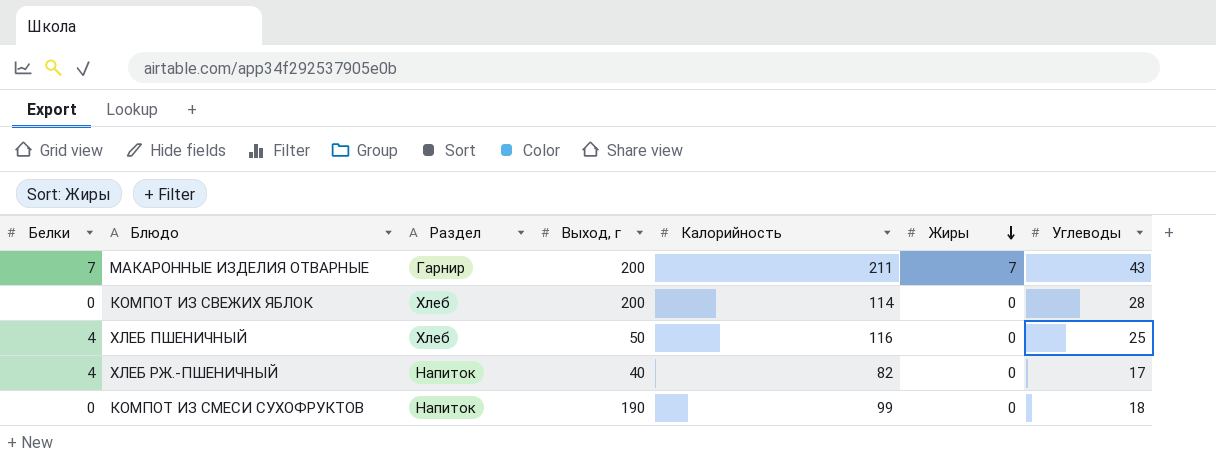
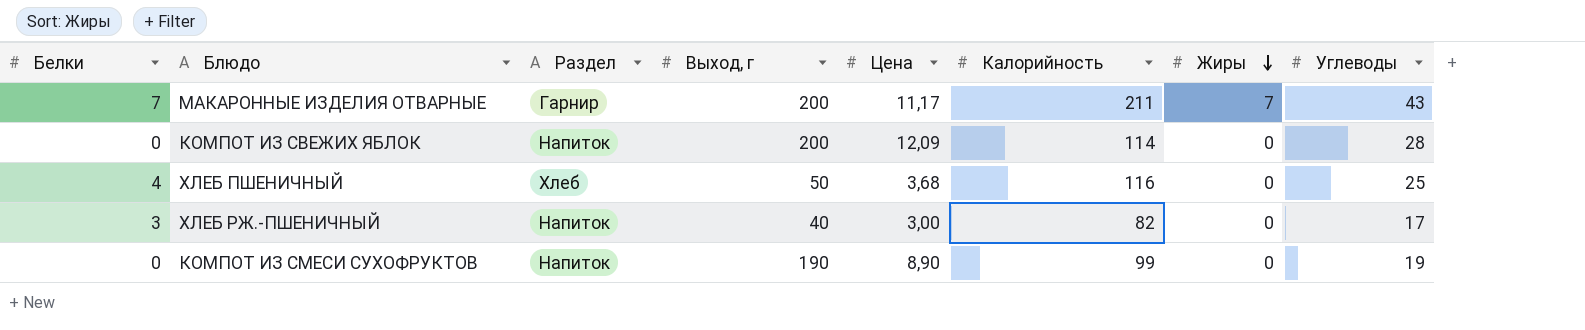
column Цена | position: none -> 5
КОМПОТ ИЗ СВЕЖИХ ЯБЛОК | Раздел: Хлеб -> Напиток
ХЛЕБ РЖ.-ПШЕНИЧНЫЙ | Белки: 4 -> 3
КОМПОТ ИЗ СМЕСИ СУХОФРУКТОВ | Углеводы: 18 -> 19

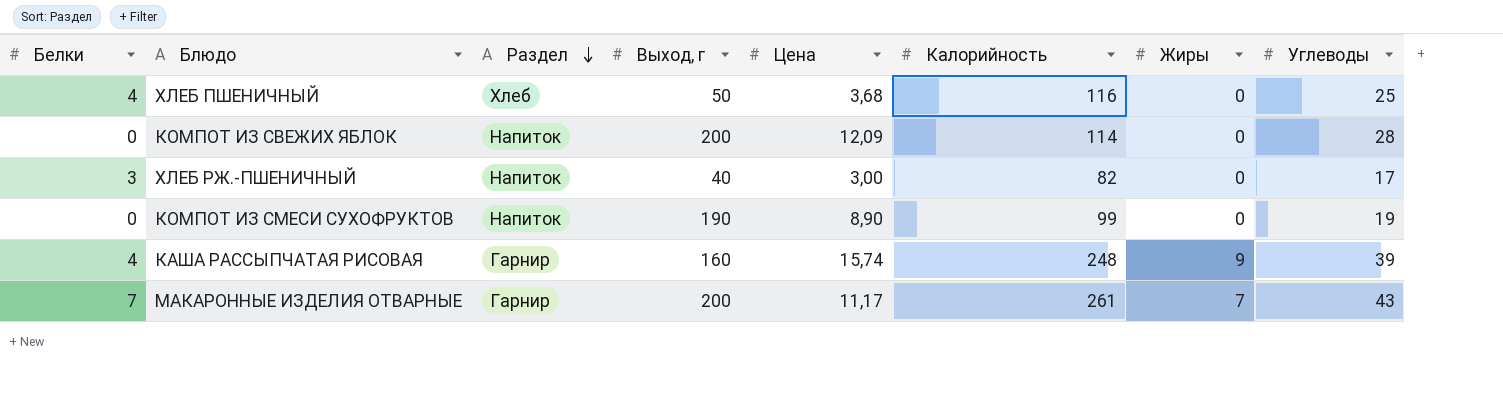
row order: Жиры descending -> Раздел descending
row КАША РАССЫПЧАТАЯ РИСОВАЯ: none -> 4 | Гарнир | 160 | 15,74 | 248 | 9 | 39
МАКАРОННЫЕ ИЗДЕЛИЯ ОТВАРНЫЕ | Калорийность: 211 -> 261

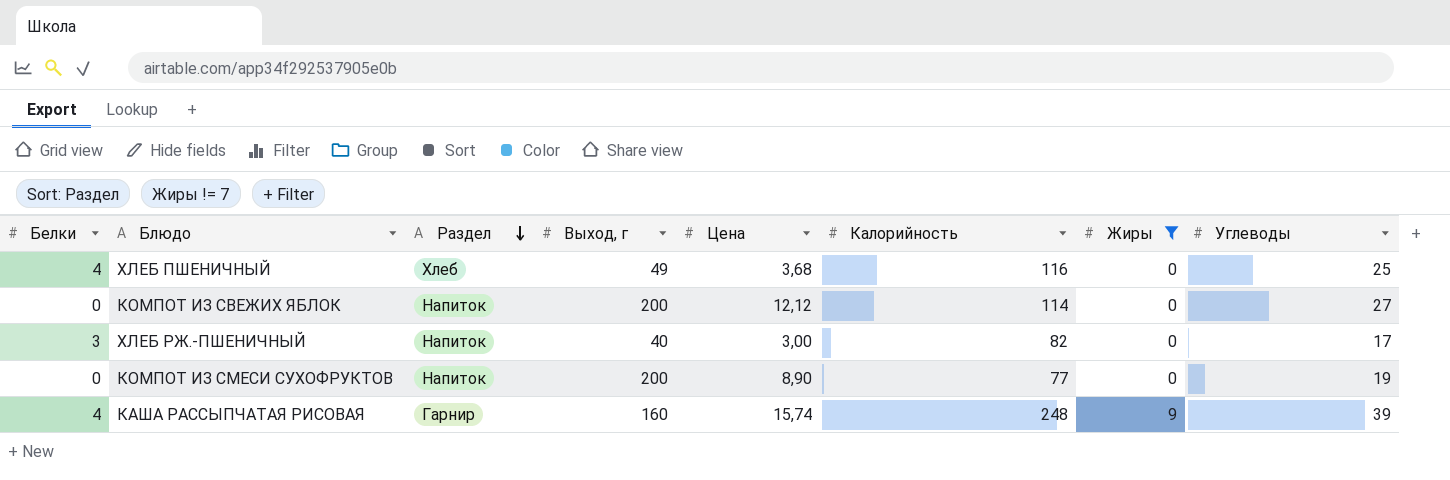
filter: none -> Жиры != 7
ХЛЕБ ПШЕНИЧНЫЙ | Выход, г: 50 -> 49
КОМПОТ ИЗ СВЕЖИХ ЯБЛОК | Цена: 12,09 -> 12,12
КОМПОТ ИЗ СВЕЖИХ ЯБЛОК | Углеводы: 28 -> 27
КОМПОТ ИЗ СМЕСИ СУХОФРУКТОВ | Выход, г: 190 -> 200
КОМПОТ ИЗ СМЕСИ СУХОФРУКТОВ | Калорийность: 99 -> 77

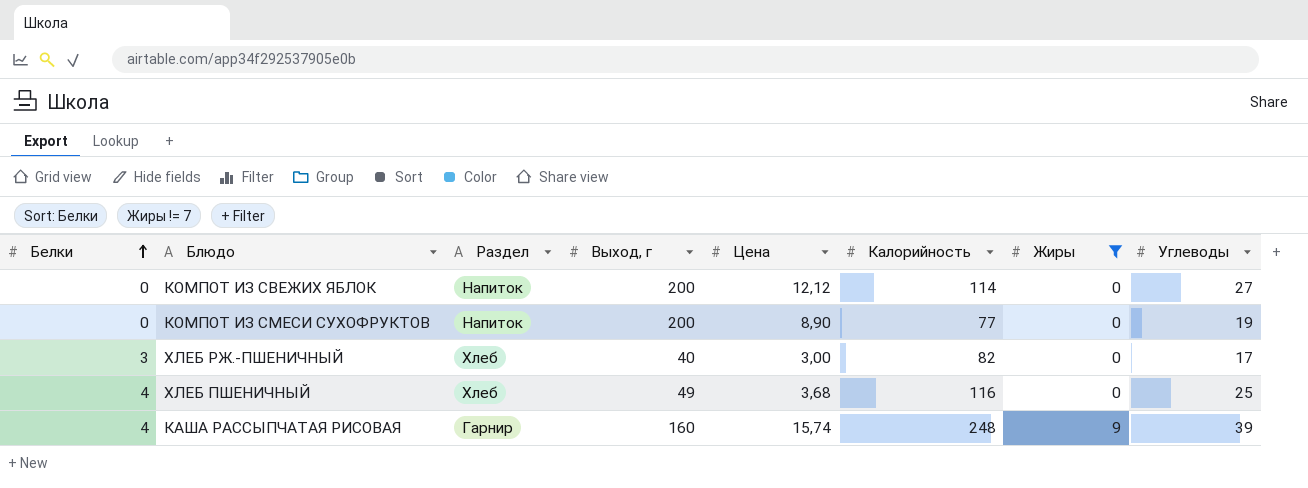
row order: Раздел descending -> Белки ascending
ХЛЕБ РЖ.-ПШЕНИЧНЫЙ | Раздел: Напиток -> Хлеб

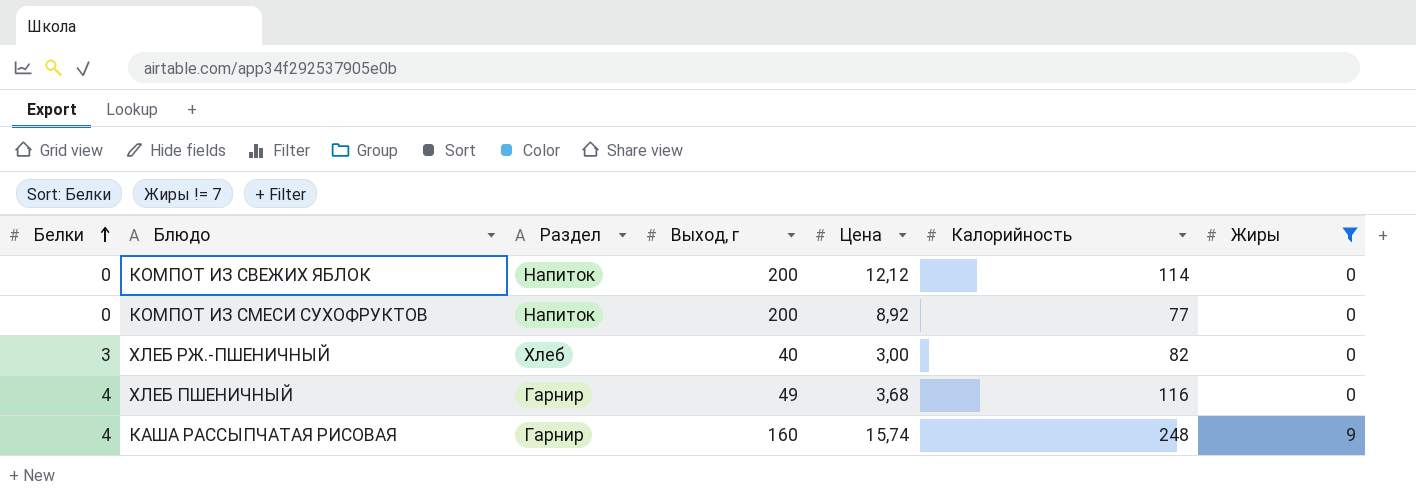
column Углеводы | position: 8 -> none
КОМПОТ ИЗ СМЕСИ СУХОФРУКТОВ | Цена: 8,90 -> 8,92
ХЛЕБ ПШЕНИЧНЫЙ | Раздел: Хлеб -> Гарнир

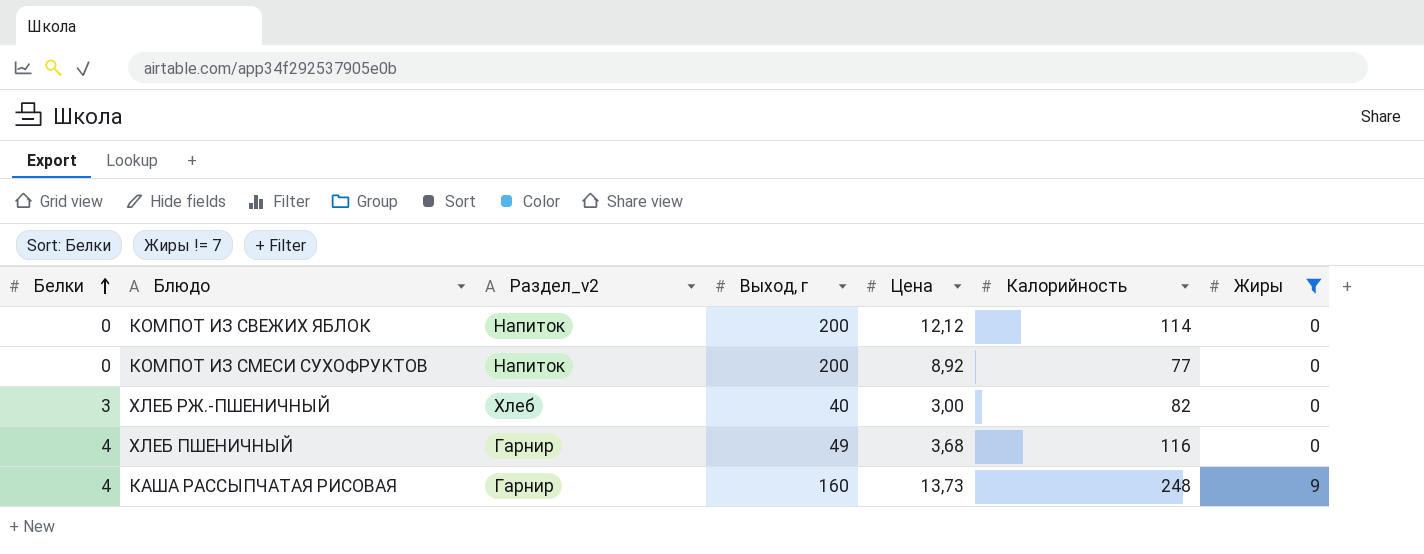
column name: Раздел -> Раздел_v2
КАША РАССЫПЧАТАЯ РИСОВАЯ | Цена: 15,74 -> 13,73

